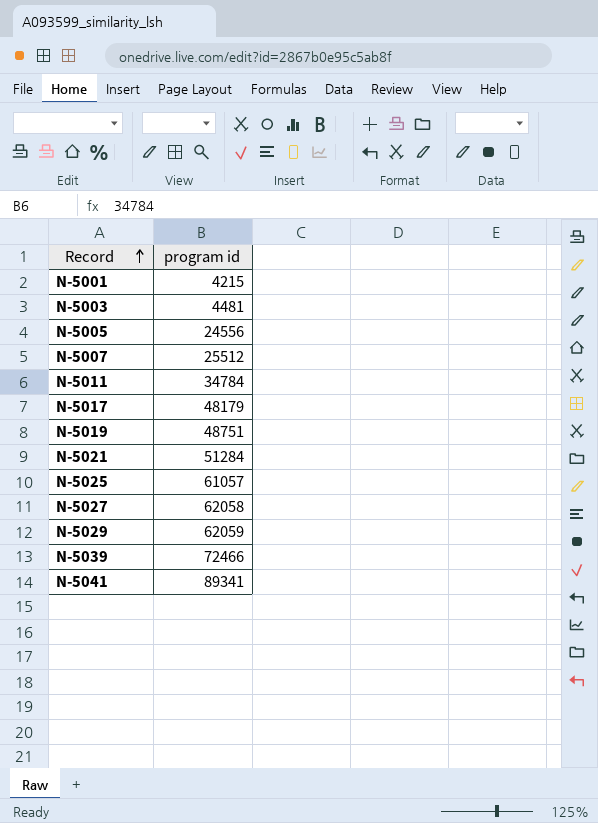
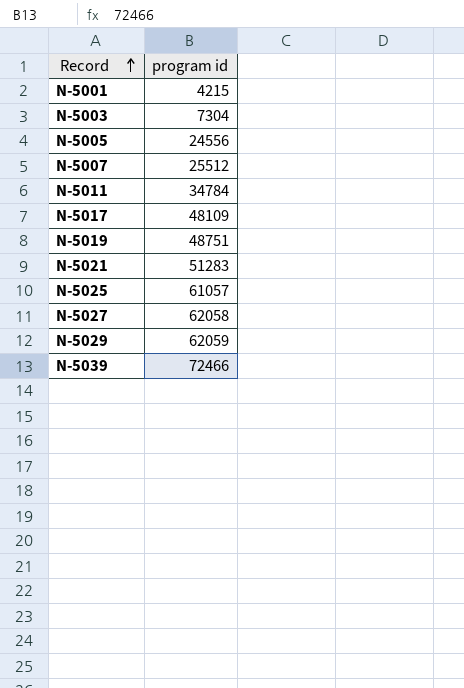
row N-5041: 89341 -> none
N-5003 | program id: 4481 -> 7304
N-5017 | program id: 48179 -> 48109
N-5021 | program id: 51284 -> 51283

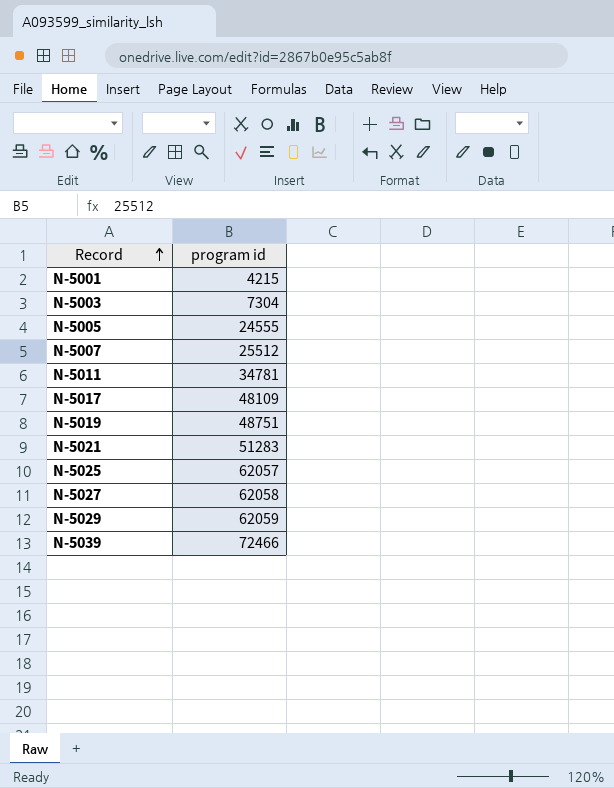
N-5005 | program id: 24556 -> 24555
N-5011 | program id: 34784 -> 34781
N-5025 | program id: 61057 -> 62057

